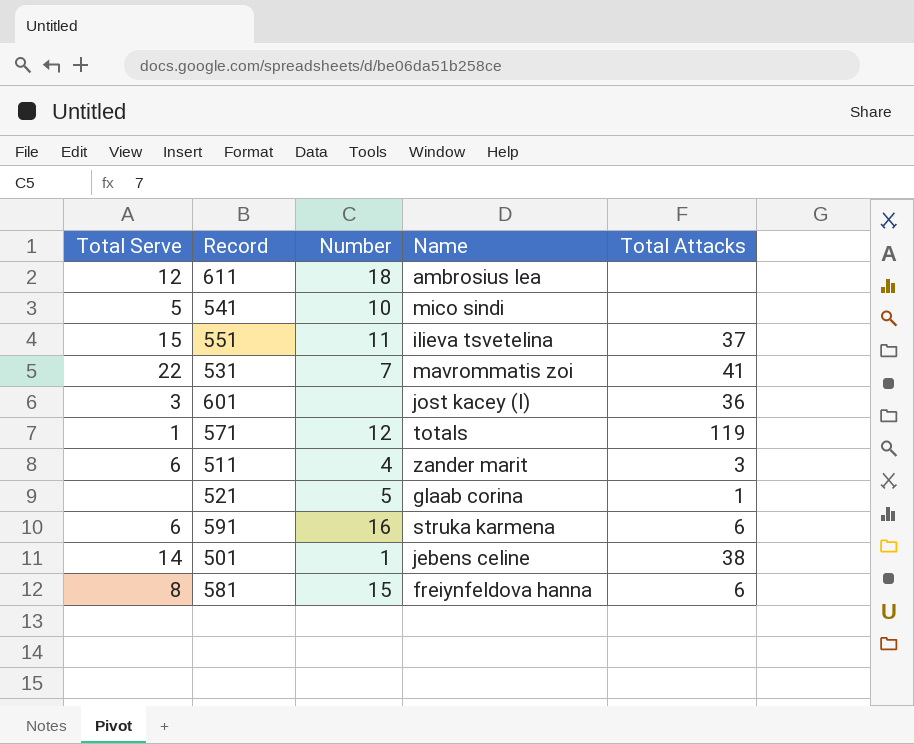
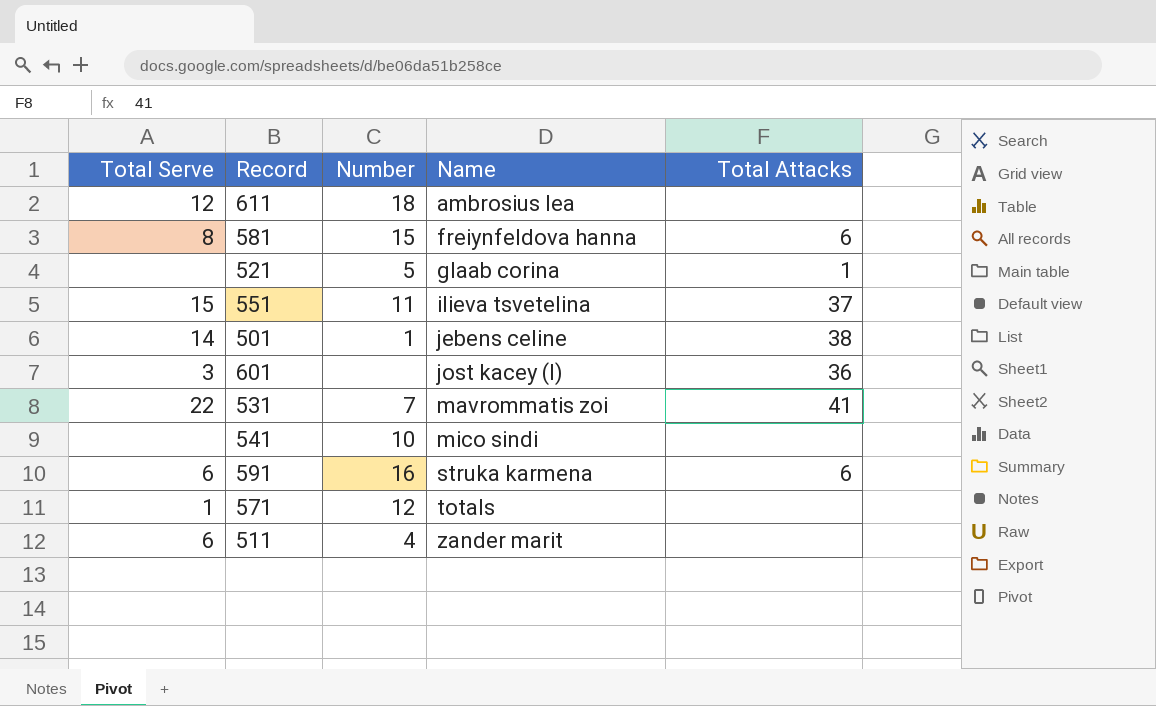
row order: none -> Name ascending
541 | Total Serve: 5 -> none
571 | Total Attacks: 119 -> none
511 | Total Attacks: 3 -> none

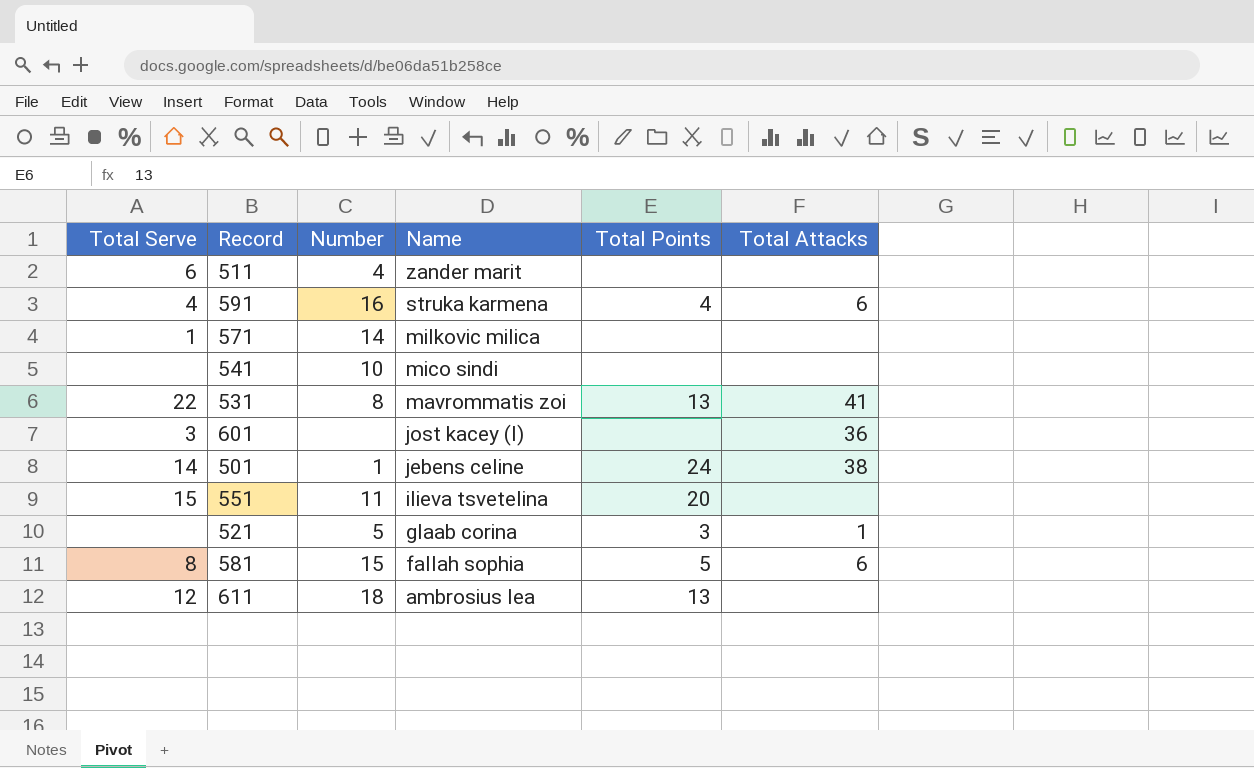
row order: Name ascending -> Name descending
column Total Points | position: none -> 5
591 | Total Serve: 6 -> 4
571 | Number: 12 -> 14
571 | Name: totals -> milkovic milica
531 | Number: 7 -> 8
551 | Total Attacks: 37 -> none
581 | Name: freiynfeldova hanna -> fallah sophia

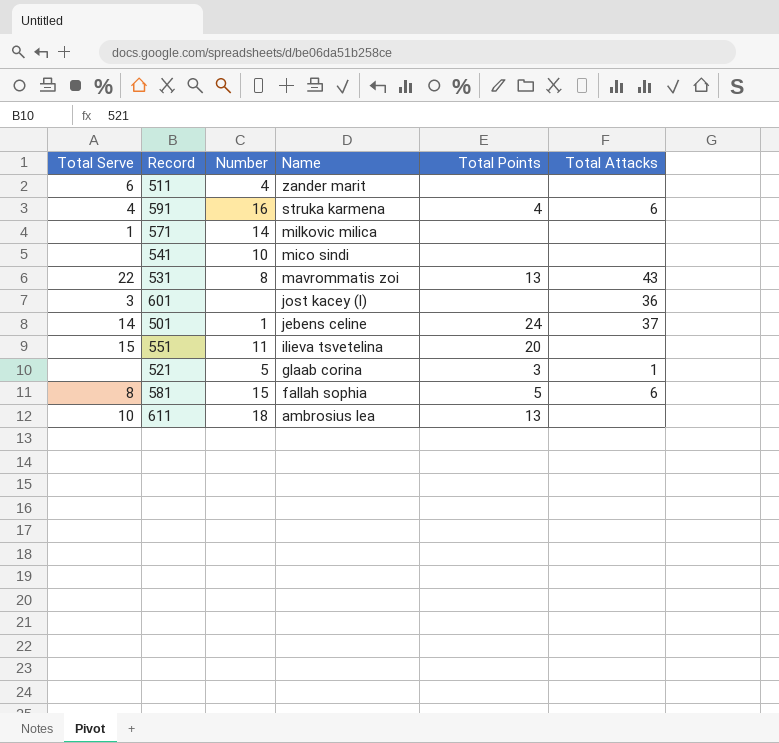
531 | Total Attacks: 41 -> 43
501 | Total Attacks: 38 -> 37
611 | Total Serve: 12 -> 10

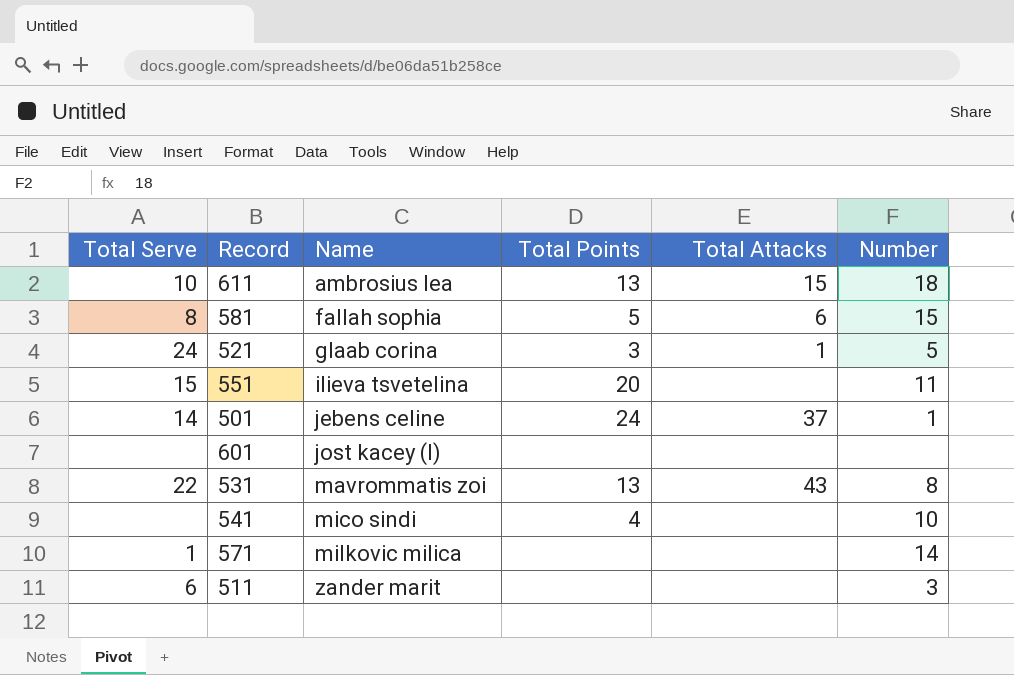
row order: Name descending -> Name ascending
column Number | position: 3 -> 6
row 591: 4 | 16 | struka karmena | 4 | 6 -> none
611 | Total Attacks: none -> 15
521 | Total Serve: none -> 24
601 | Total Serve: 3 -> none
601 | Total Attacks: 36 -> none
541 | Total Points: none -> 4
511 | Number: 4 -> 3

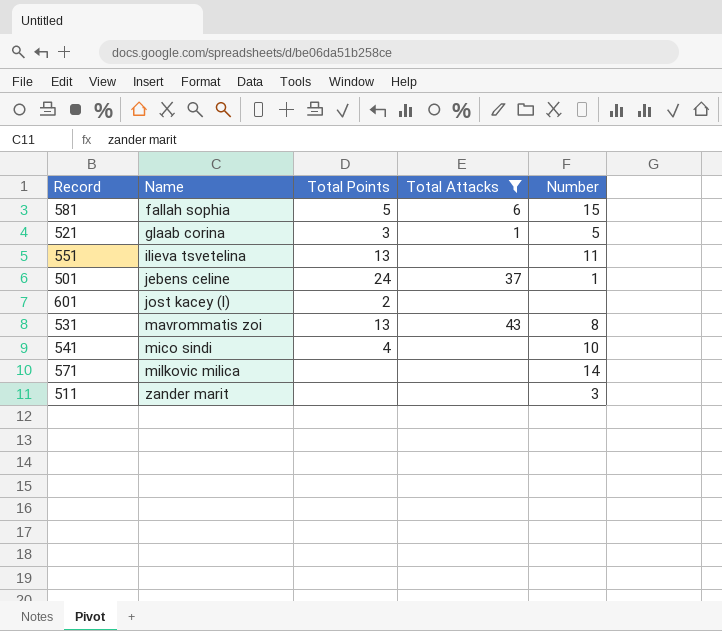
filter: none -> Total Attacks != 15
column Total Serve | position: 1 -> none
551 | Total Points: 20 -> 13
601 | Total Points: none -> 2

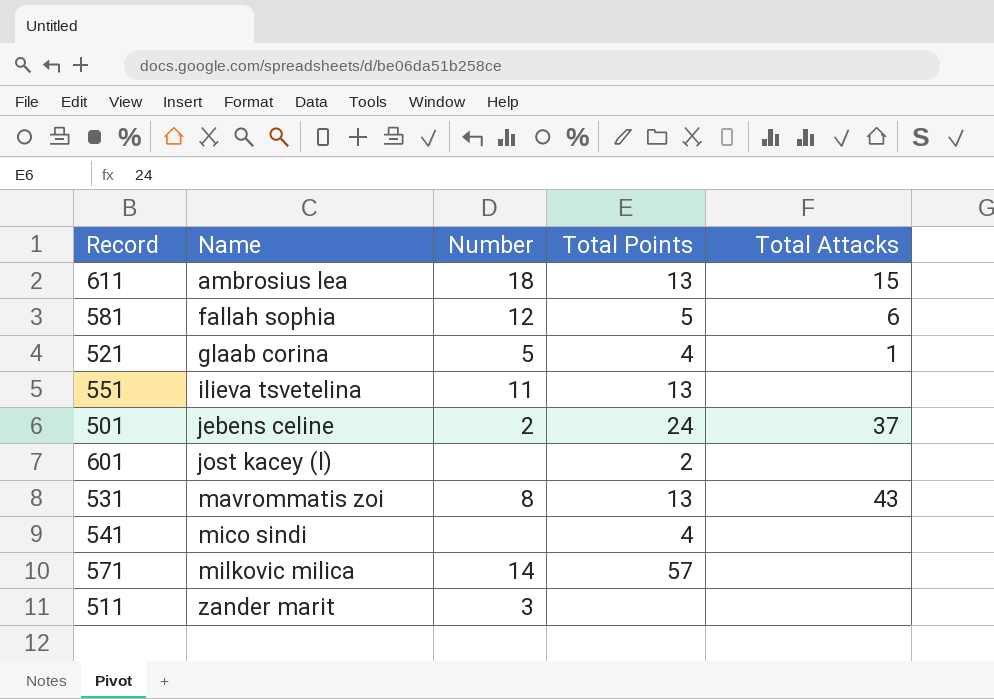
filter: Total Attacks != 15 -> none
column Number | position: 5 -> 3
581 | Number: 15 -> 12
521 | Total Points: 3 -> 4
501 | Number: 1 -> 2
541 | Number: 10 -> none
571 | Total Points: none -> 57

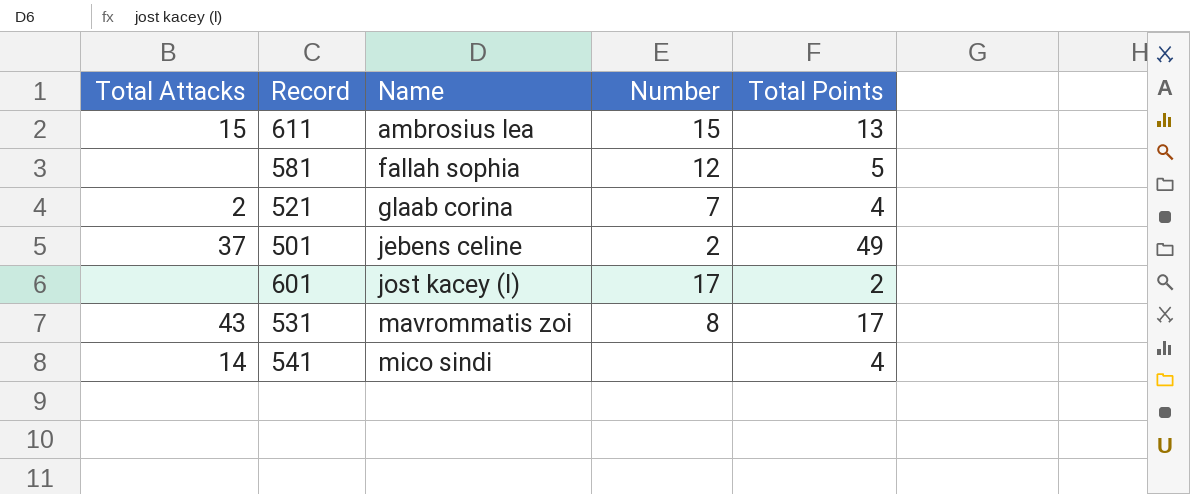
column Total Attacks | position: 5 -> 1
row 551: ilieva tsvetelina | 11 | 13 | none -> none
row 571: milkovic milica | 14 | 57 | none -> none
row 511: zander marit | 3 | none | none -> none
611 | Number: 18 -> 15
581 | Total Attacks: 6 -> none
521 | Total Attacks: 1 -> 2
521 | Number: 5 -> 7
501 | Total Points: 24 -> 49
601 | Number: none -> 17
531 | Total Points: 13 -> 17
541 | Total Attacks: none -> 14

